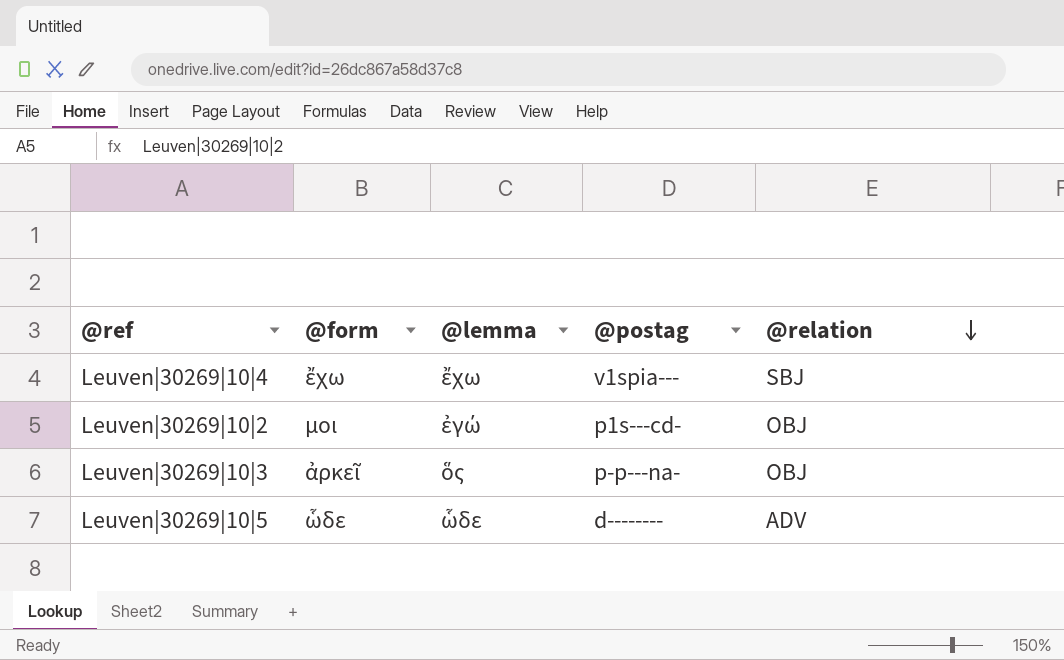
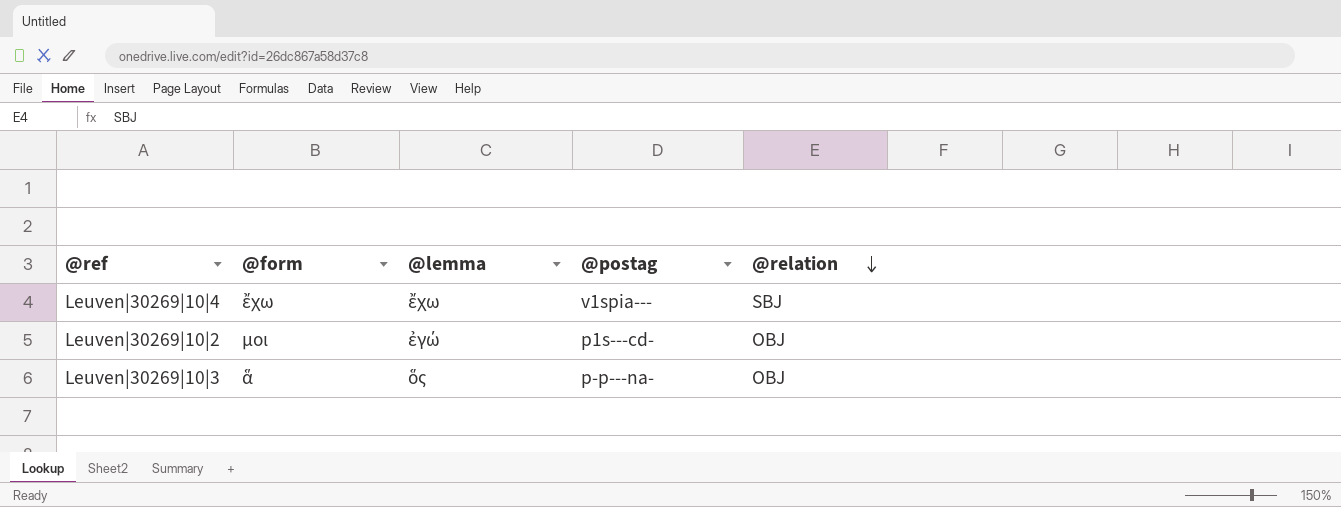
row Leuven|30269|10|5: ὧδε | ὧδε | d-------- | ADV -> none
Leuven|30269|10|3 | @form: ἀρκεῖ -> ἅ

